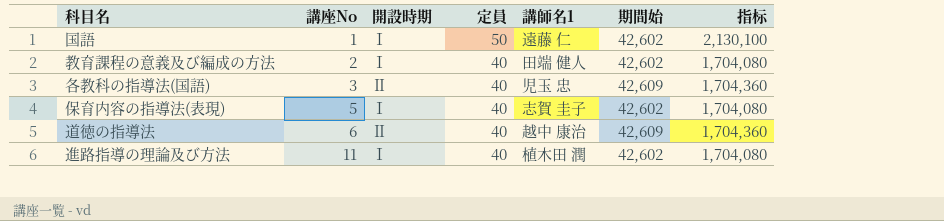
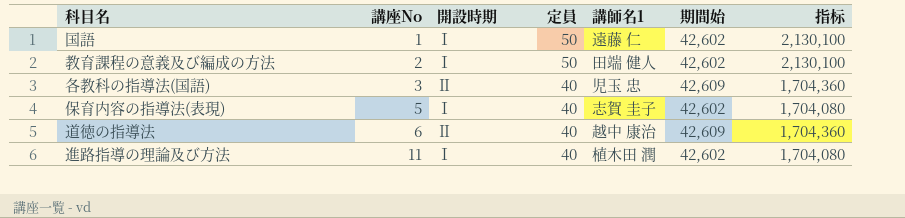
教育課程の意義及び編成の方法 | 定員: 40 -> 50
教育課程の意義及び編成の方法 | 指标: 1,704,080 -> 2,130,100

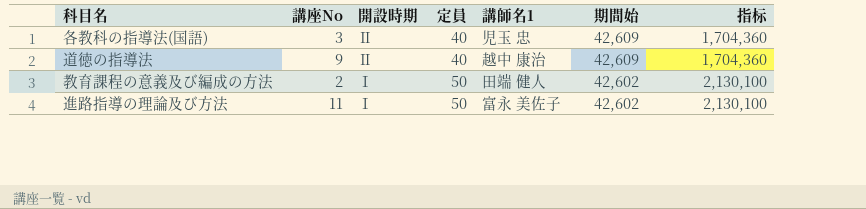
row order: 講座No ascending -> 開設時期 descending
row 国語: 1 | Ⅰ | 50 | 遠藤 仁 | 42,602 | 2,130,100 -> none
row 保育内容の指導法(表現): 5 | Ⅰ | 40 | 志賀 圭子 | 42,602 | 1,704,080 -> none
道徳の指導法 | 講座No: 6 -> 9
進路指導の理論及び方法 | 定員: 40 -> 50
進路指導の理論及び方法 | 講師名1: 植木田 潤 -> 富永 美佐子
進路指導の理論及び方法 | 指标: 1,704,080 -> 2,130,100

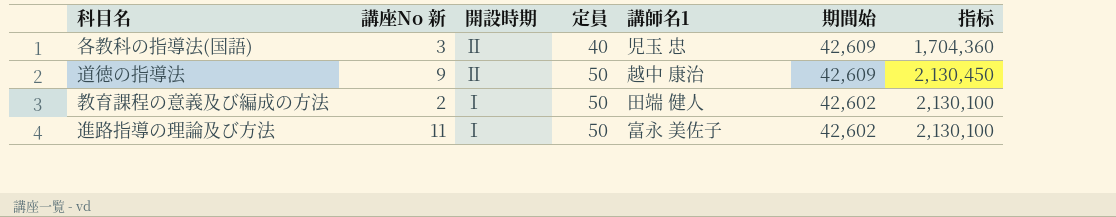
column name: 講座No -> 講座No 新
道徳の指導法 | 定員: 40 -> 50
道徳の指導法 | 指标: 1,704,360 -> 2,130,450

